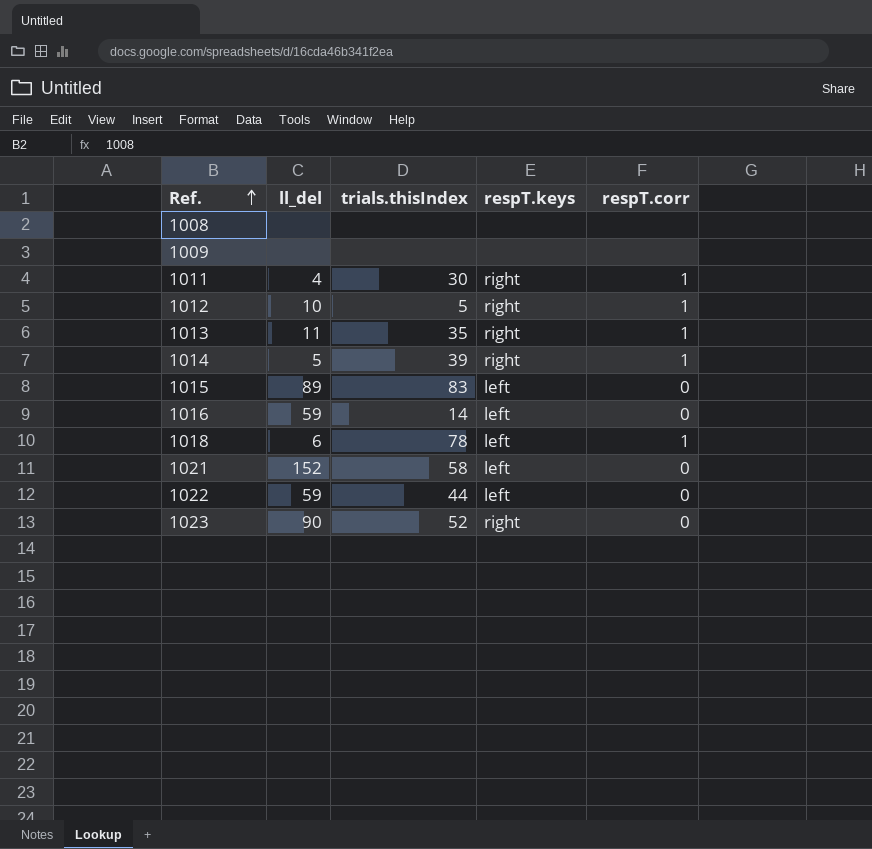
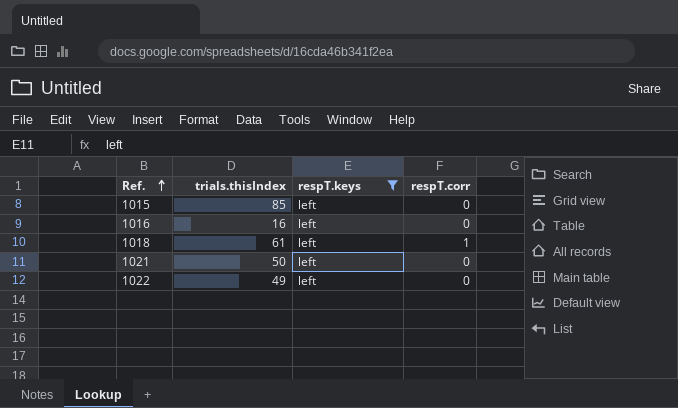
filter: none -> respT.keys = left
column ll_del | position: 2 -> none
1015 | trials.thisIndex: 83 -> 85
1016 | trials.thisIndex: 14 -> 16
1018 | trials.thisIndex: 78 -> 61
1021 | trials.thisIndex: 58 -> 50
1022 | trials.thisIndex: 44 -> 49

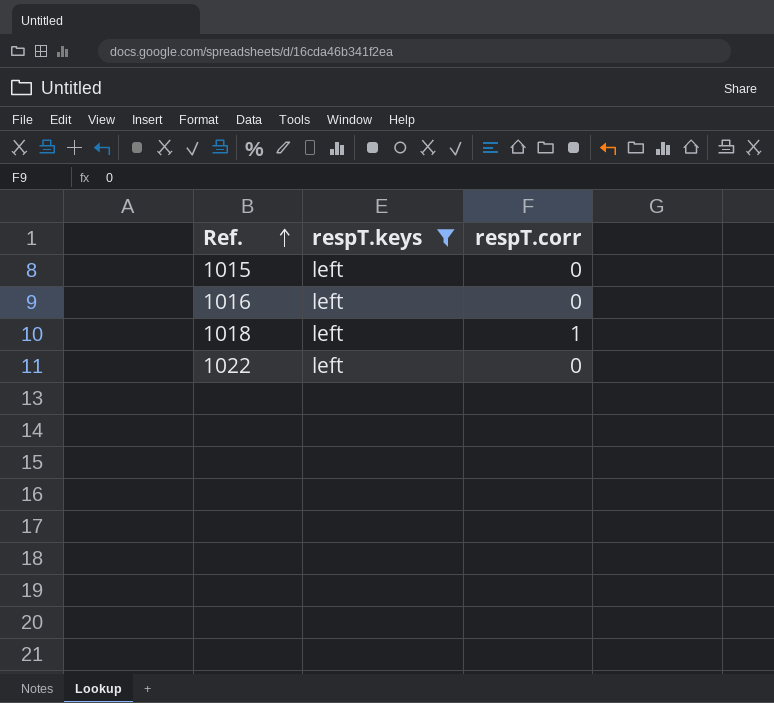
column trials.thisIndex | position: 2 -> none
row 1021: 50 | left | 0 -> none

